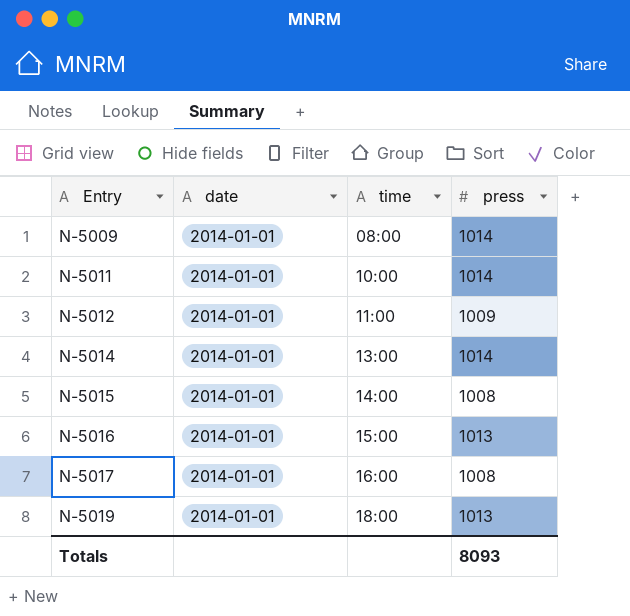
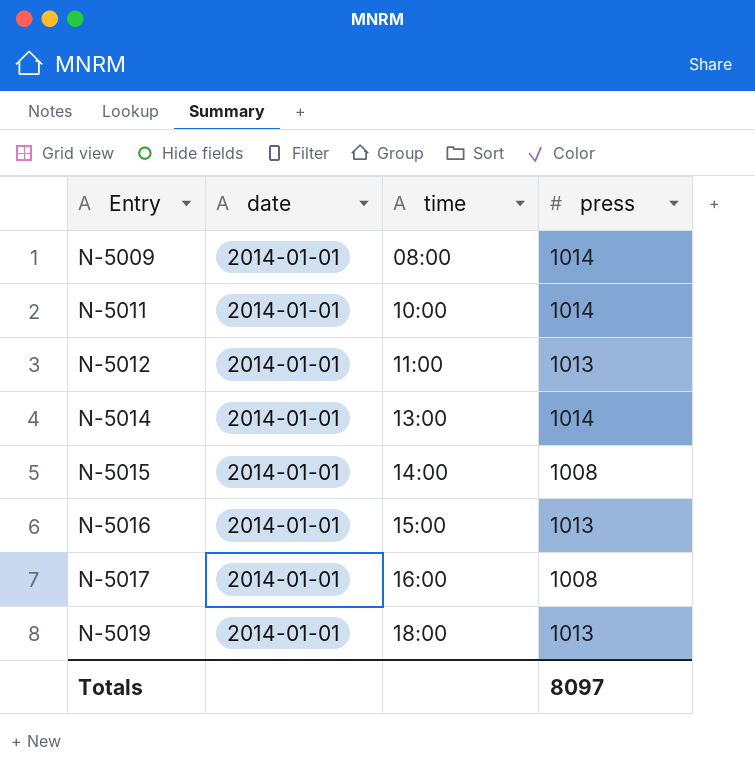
N-5012 | press: 1009 -> 1013
Totals | press: 8093 -> 8097

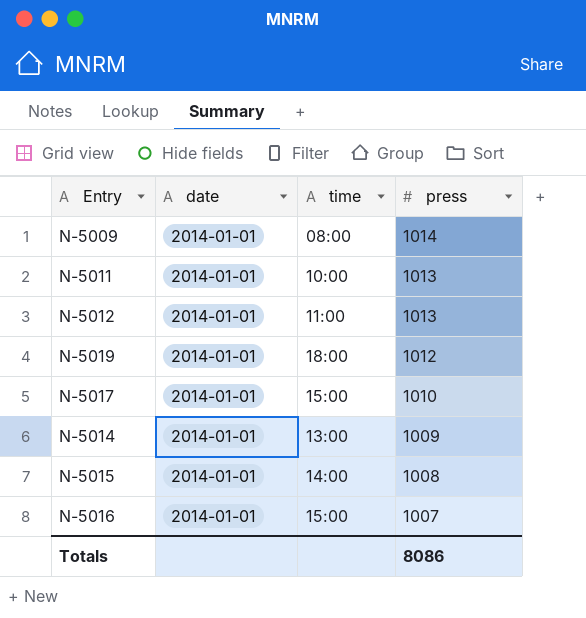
row order: Entry ascending -> press descending
N-5011 | press: 1014 -> 1013
N-5019 | press: 1013 -> 1012
N-5017 | time: 16:00 -> 15:00
N-5017 | press: 1008 -> 1010
N-5014 | press: 1014 -> 1009
N-5016 | press: 1013 -> 1007
Totals | press: 8097 -> 8086

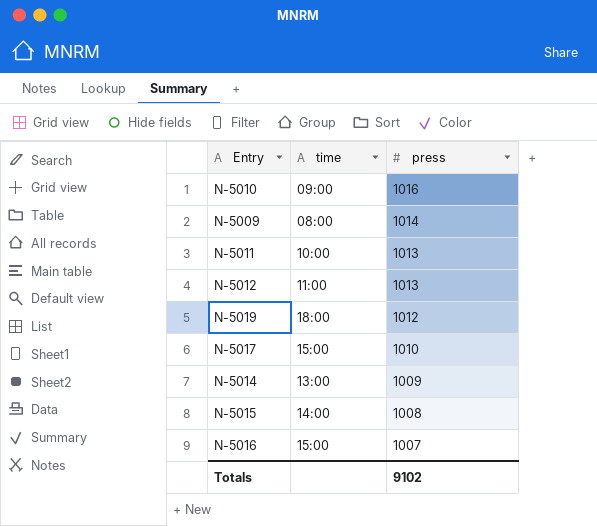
column date | position: 2 -> none
row N-5010: none -> 09:00 | 1016
Totals | press: 8086 -> 9102

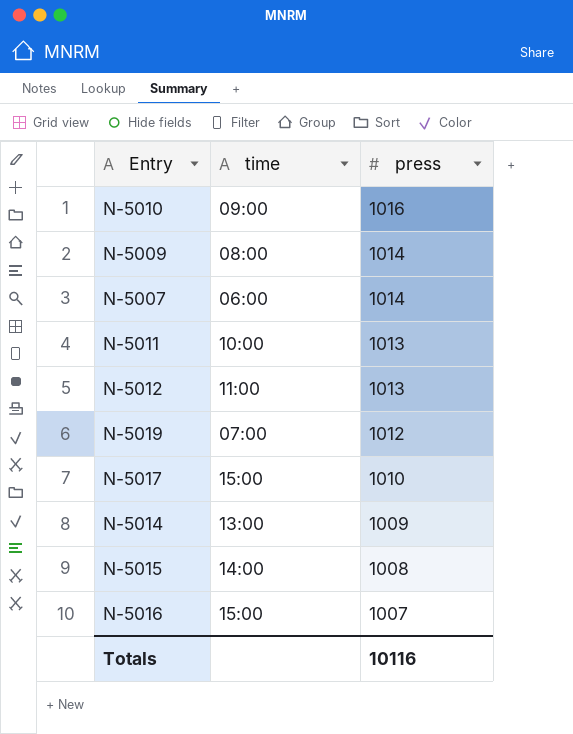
row N-5007: none -> 06:00 | 1014
N-5019 | time: 18:00 -> 07:00
Totals | press: 9102 -> 10116

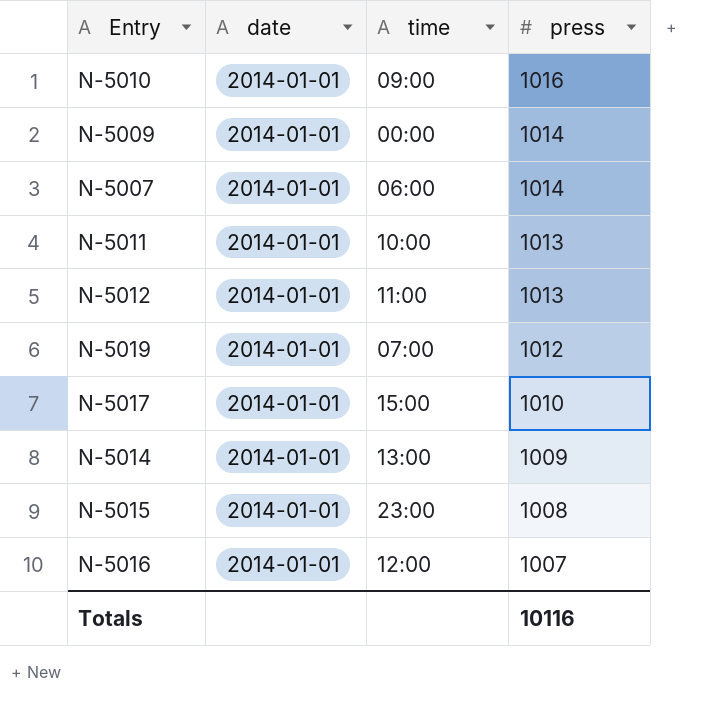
column date | position: none -> 2
N-5009 | time: 08:00 -> 00:00
N-5015 | time: 14:00 -> 23:00
N-5016 | time: 15:00 -> 12:00

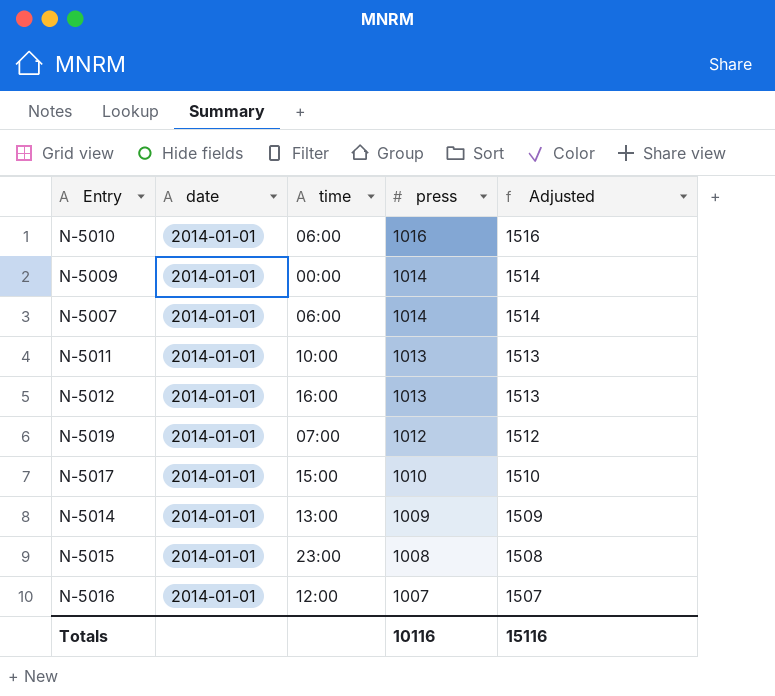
column Adjusted | formula: none -> [press] + 500
N-5010 | time: 09:00 -> 06:00
N-5012 | time: 11:00 -> 16:00

